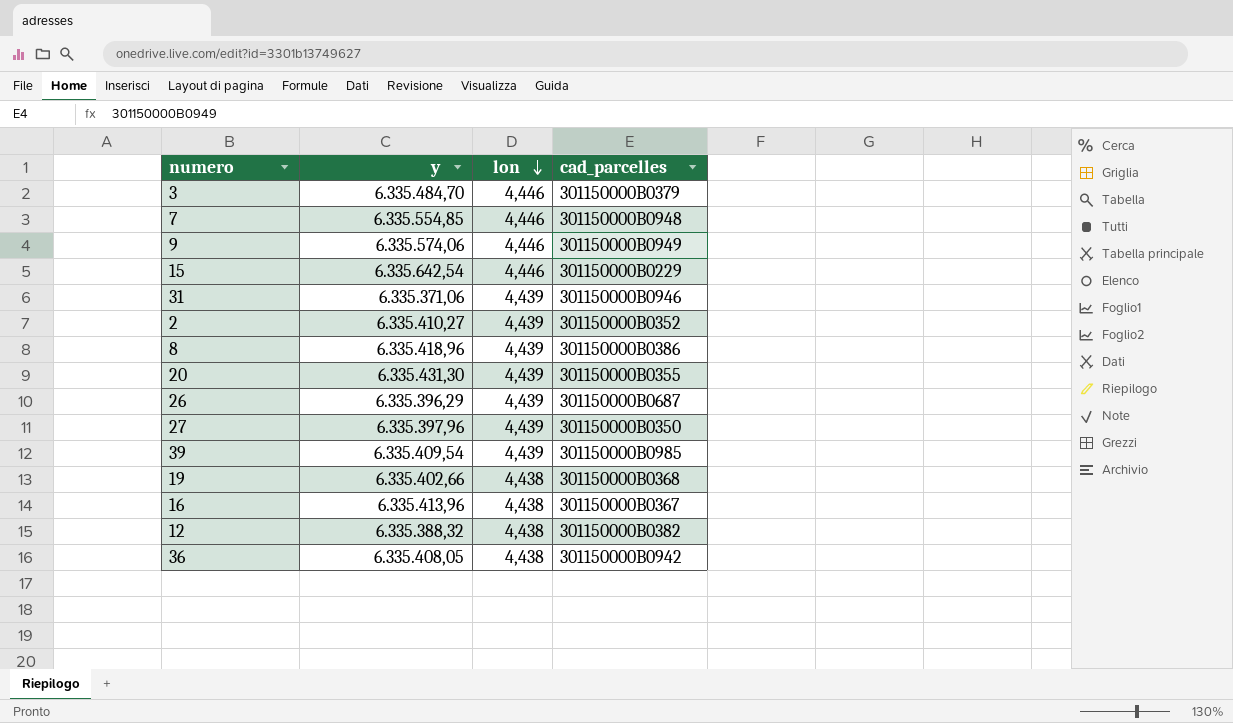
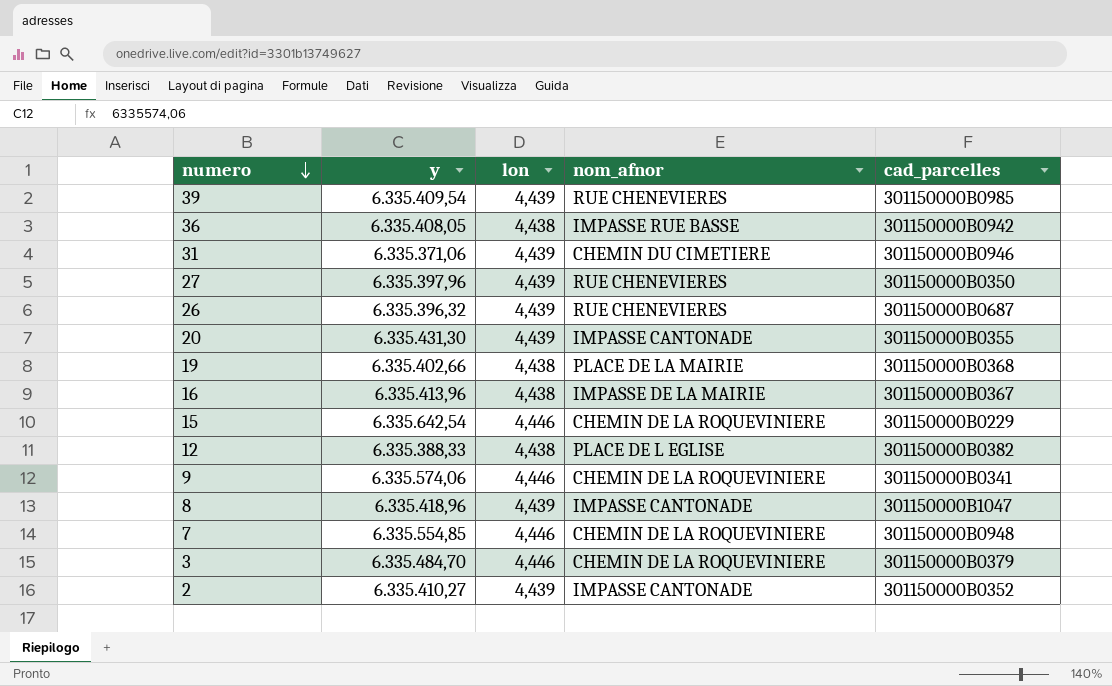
row order: lon descending -> numero descending
column nom_afnor | position: none -> 4
26 | y: 6.335.396,29 -> 6.335.396,32
12 | y: 6.335.388,32 -> 6.335.388,33
9 | cad_parcelles: 301150000B0949 -> 301150000B0341
8 | cad_parcelles: 301150000B0386 -> 301150000B1047

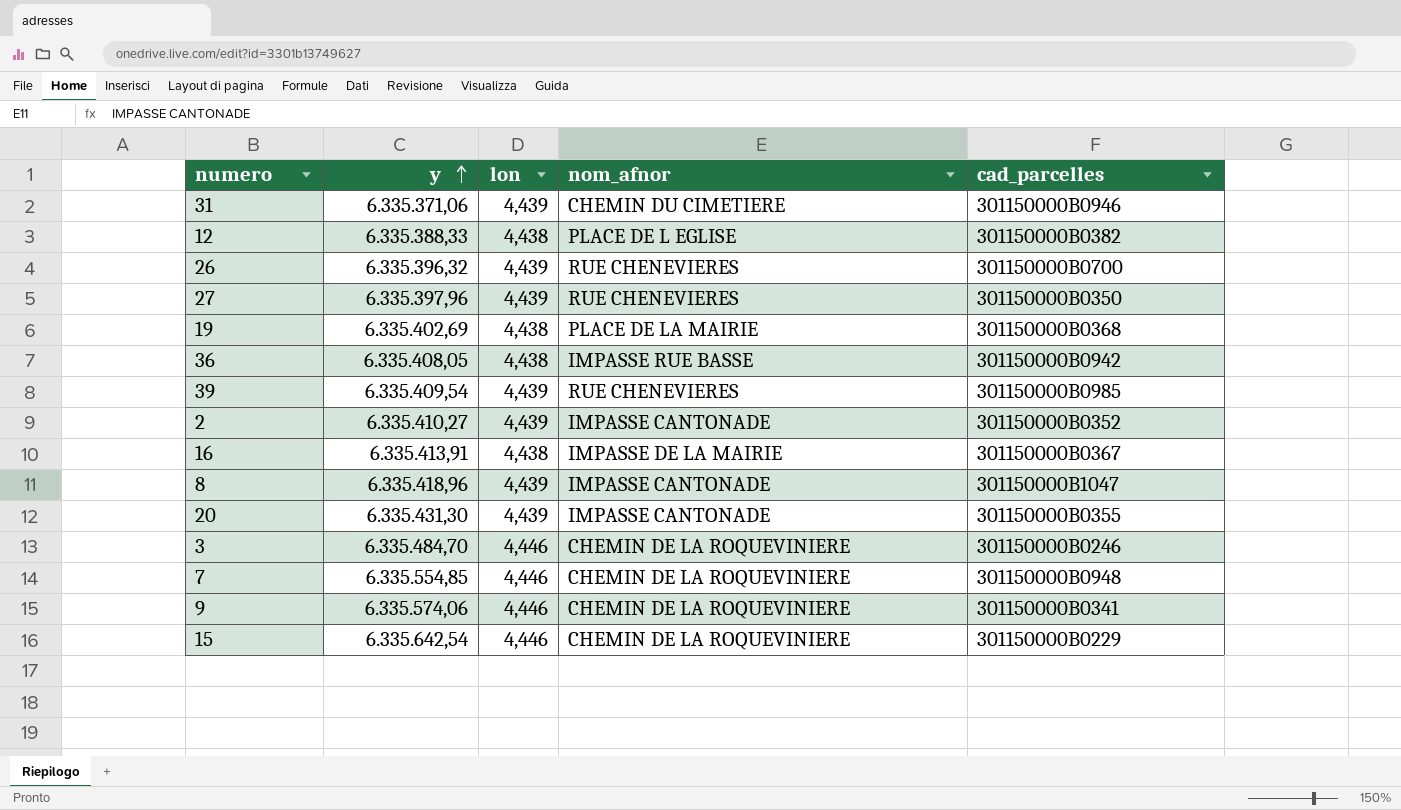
row order: numero descending -> y ascending
26 | cad_parcelles: 301150000B0687 -> 301150000B0700
19 | y: 6.335.402,66 -> 6.335.402,69
16 | y: 6.335.413,96 -> 6.335.413,91
3 | cad_parcelles: 301150000B0379 -> 301150000B0246

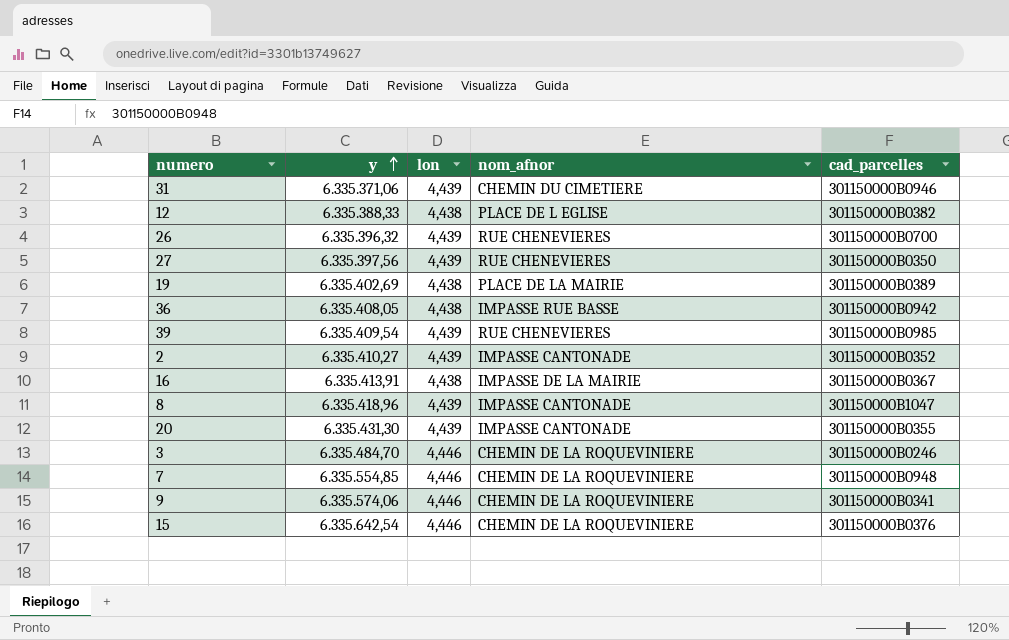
27 | y: 6.335.397,96 -> 6.335.397,56
19 | cad_parcelles: 301150000B0368 -> 301150000B0389
15 | cad_parcelles: 301150000B0229 -> 301150000B0376

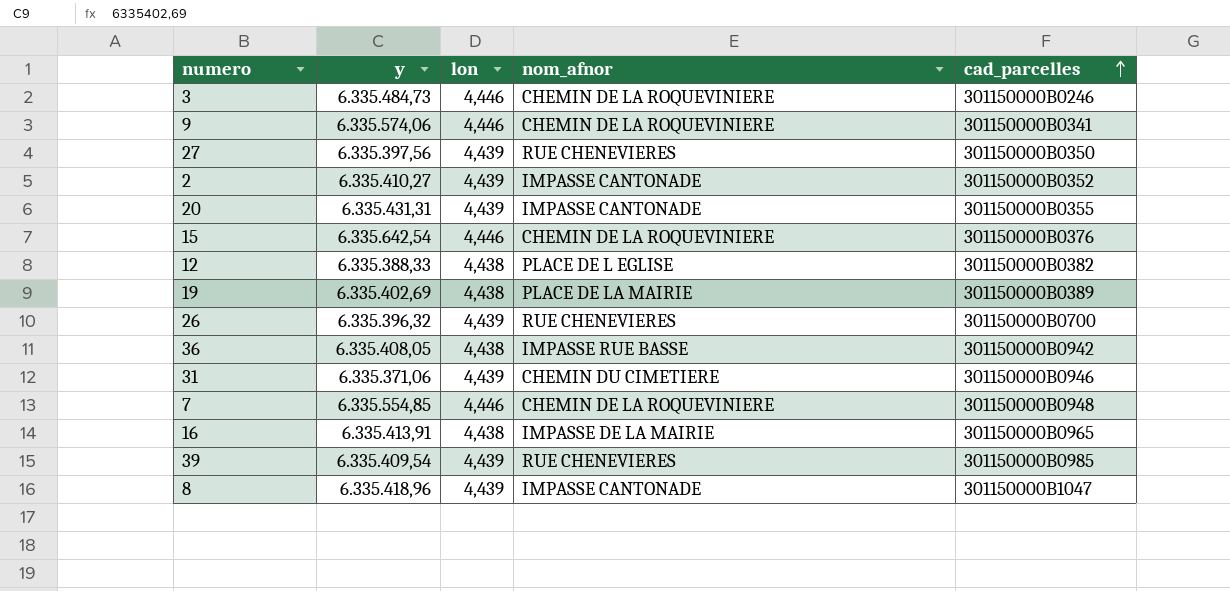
row order: y ascending -> cad_parcelles ascending
3 | y: 6.335.484,70 -> 6.335.484,73
20 | y: 6.335.431,30 -> 6.335.431,31
16 | cad_parcelles: 301150000B0367 -> 301150000B0965

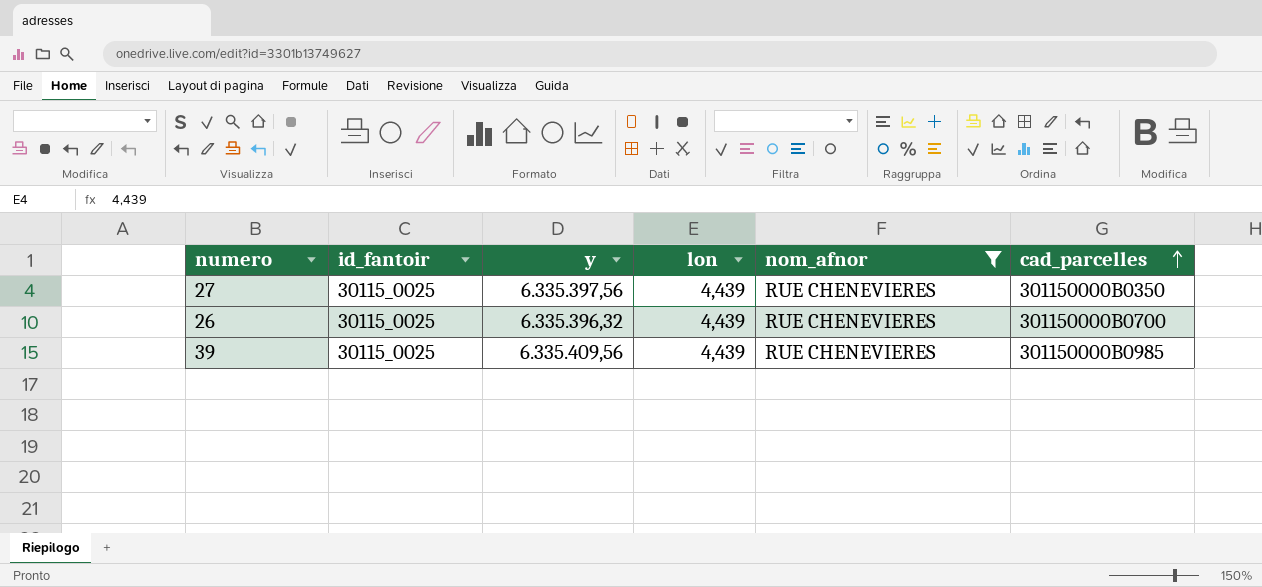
filter: none -> nom_afnor = RUE CHENEVIERES
column id_fantoir | position: none -> 2
39 | y: 6.335.409,54 -> 6.335.409,56

